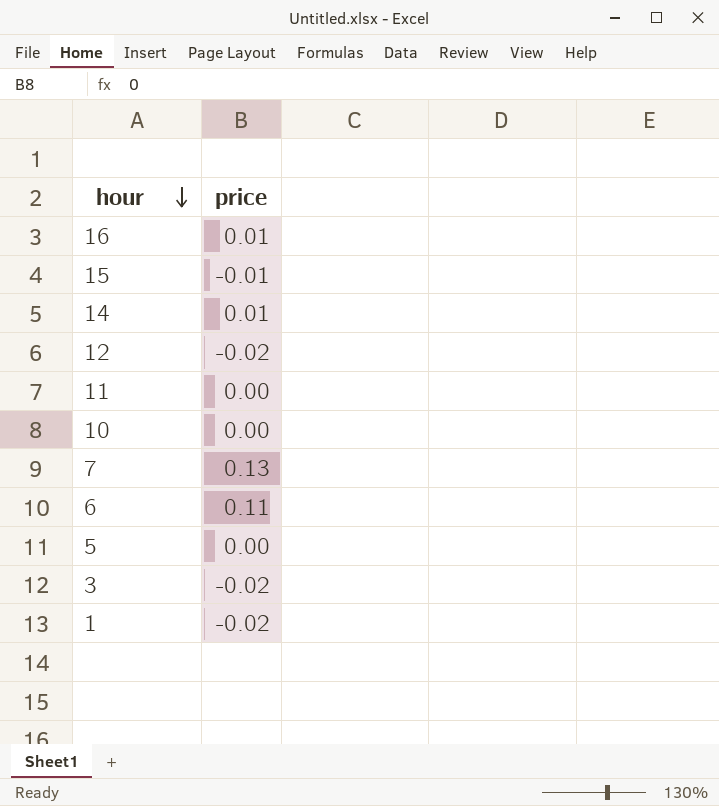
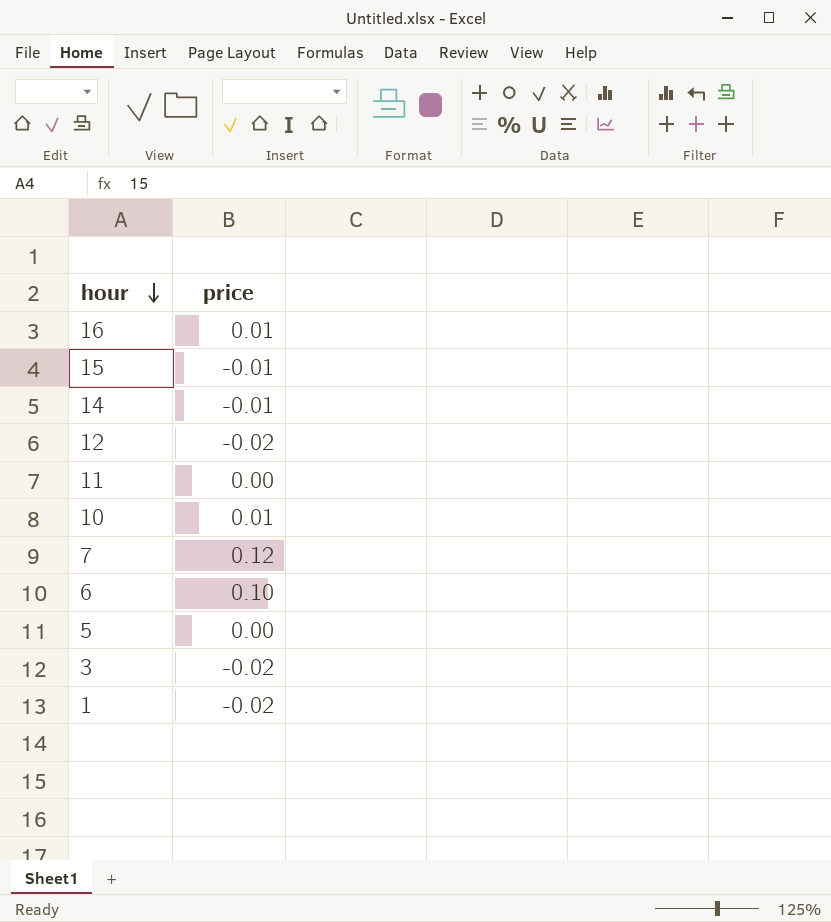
14 | price: 0.01 -> -0.01
10 | price: 0.00 -> 0.01
7 | price: 0.13 -> 0.12
6 | price: 0.11 -> 0.10

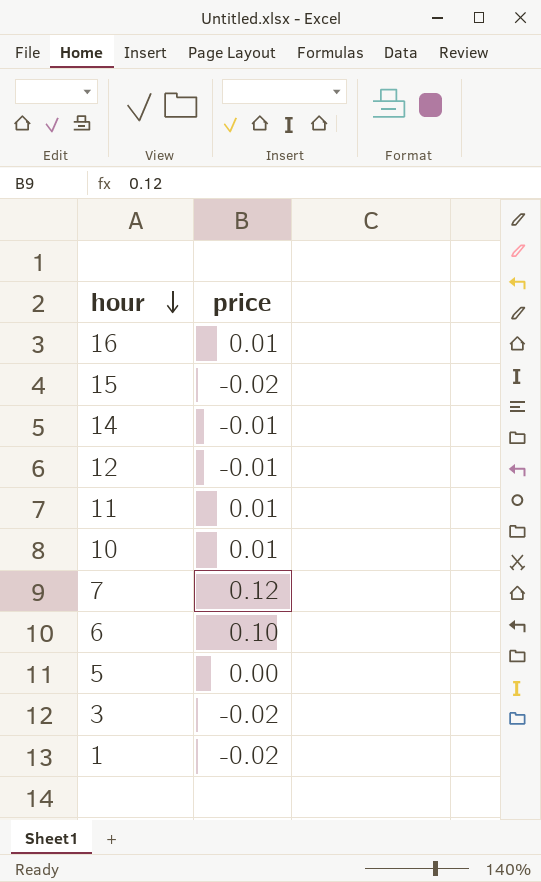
15 | price: -0.01 -> -0.02
12 | price: -0.02 -> -0.01
11 | price: 0.00 -> 0.01

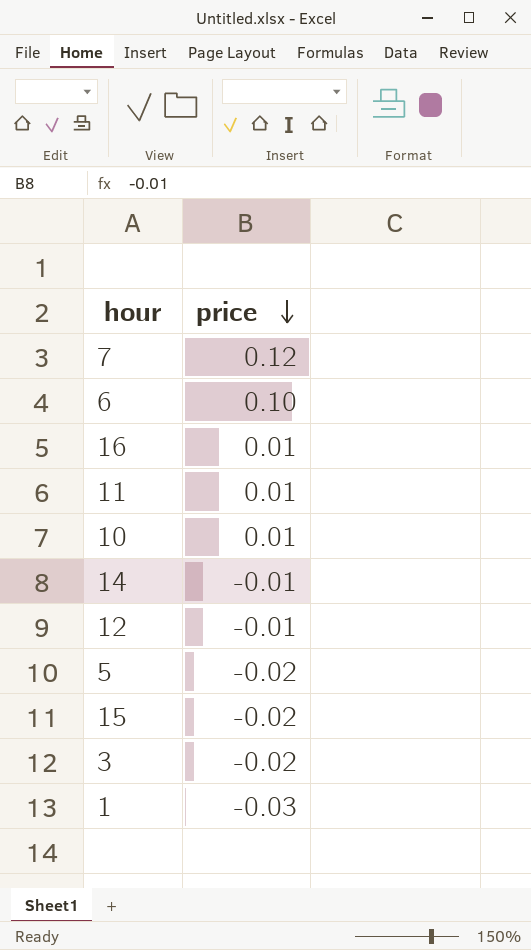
row order: hour descending -> price descending
5 | price: 0.00 -> -0.02
1 | price: -0.02 -> -0.03

